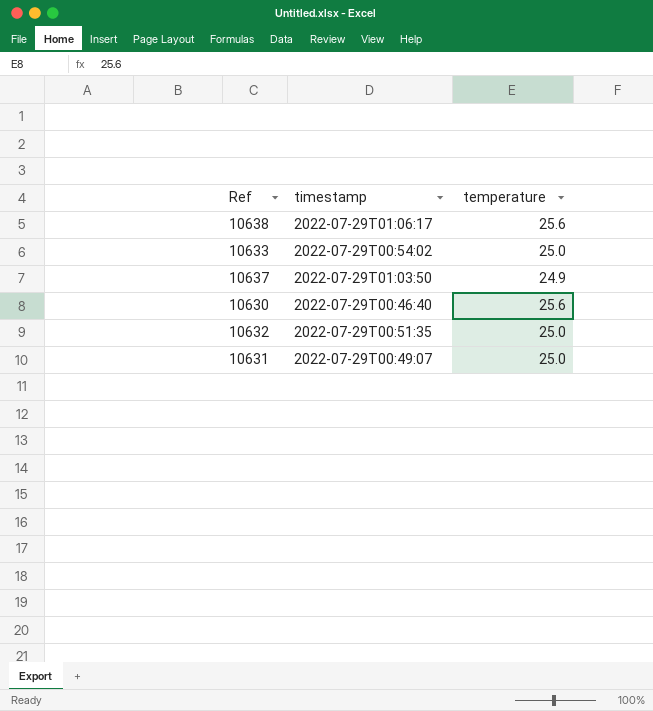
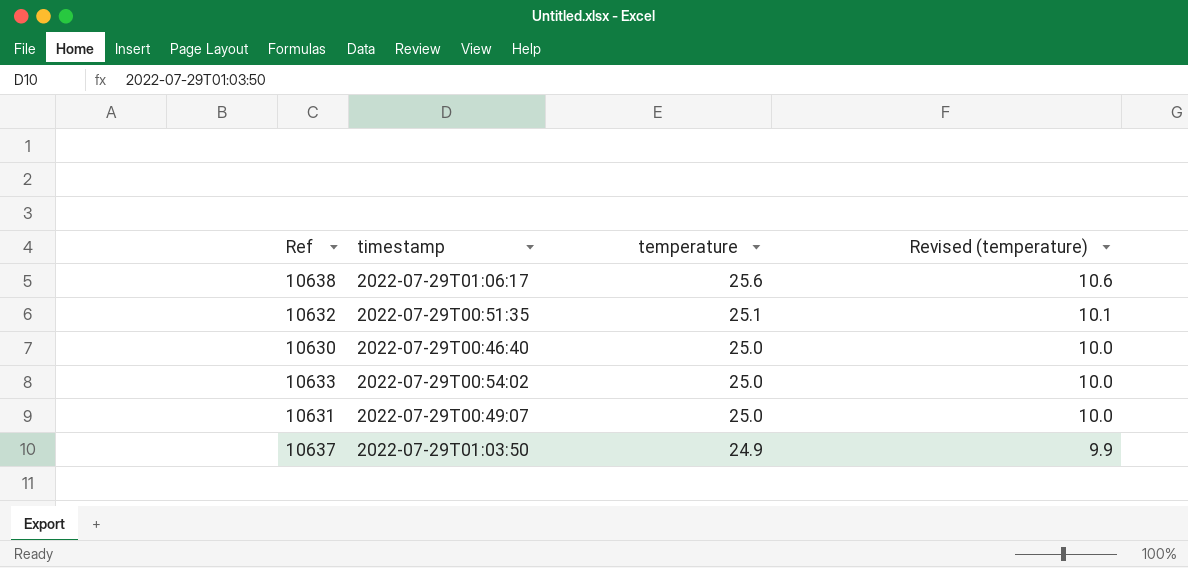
row order: none -> temperature descending
column Revised (temperature) | formula: none -> [temperature] - 15
10632 | temperature: 25.0 -> 25.1
10630 | temperature: 25.6 -> 25.0

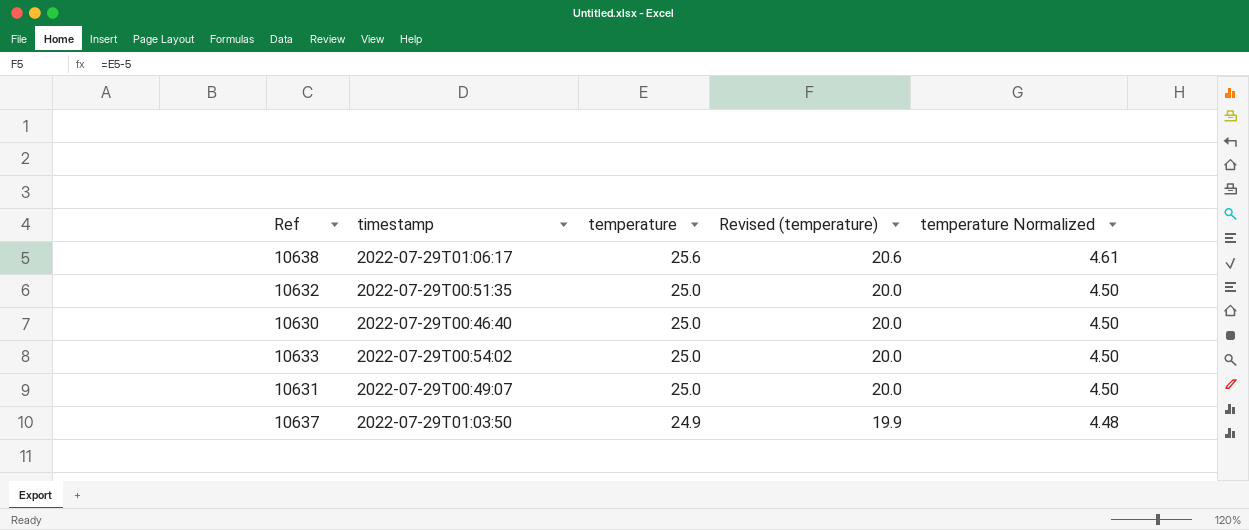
column Revised (temperature) | formula: [temperature] - 15 -> [temperature] - 5
column temperature Normalized | formula: none -> [temperature] * 0.18
10632 | temperature: 25.1 -> 25.0

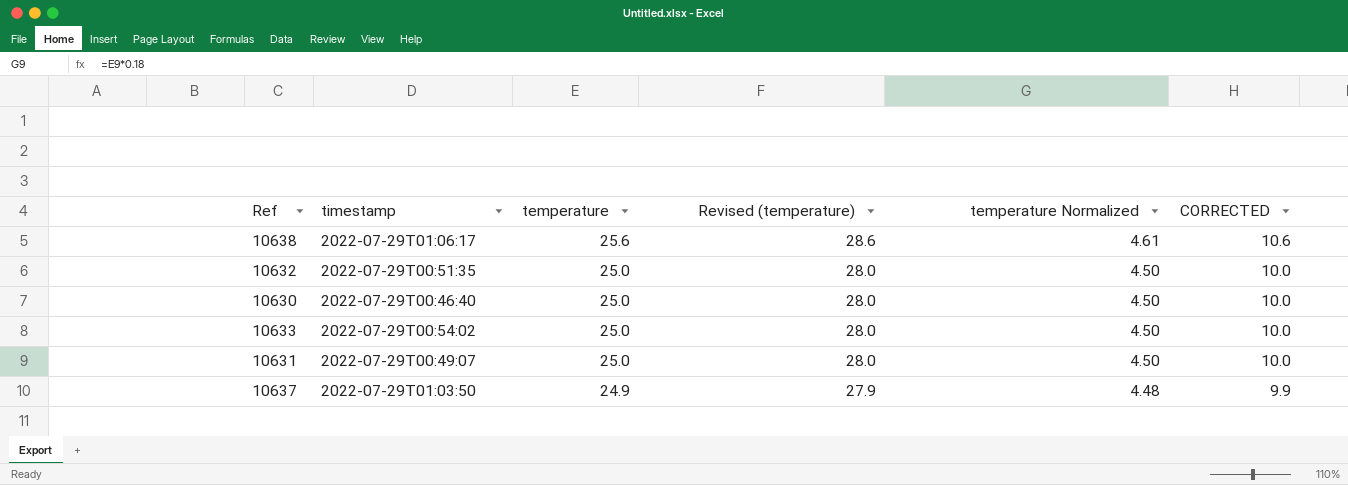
column Revised (temperature) | formula: [temperature] - 5 -> [temperature] + 3
column CORRECTED | formula: none -> [temperature] - 15

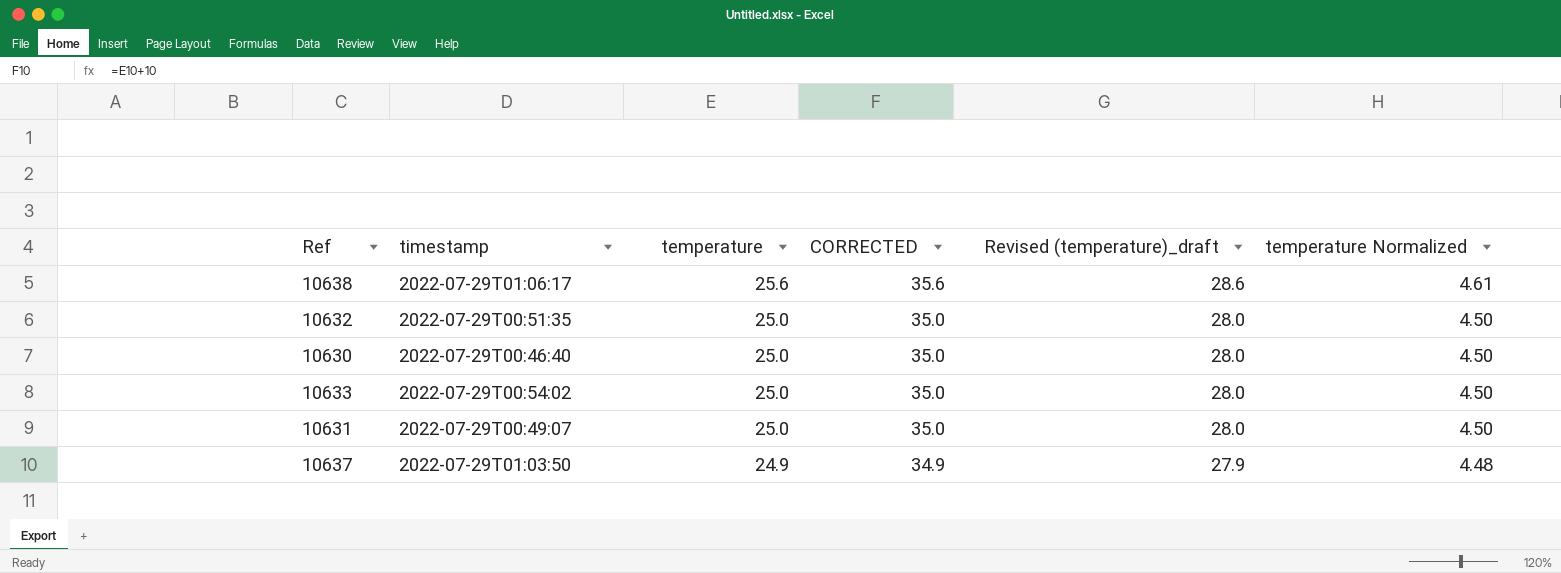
column CORRECTED | formula: [temperature] - 15 -> [temperature] + 10
column CORRECTED | position: 6 -> 4
column name: Revised (temperature) -> Revised (temperature)_draft

